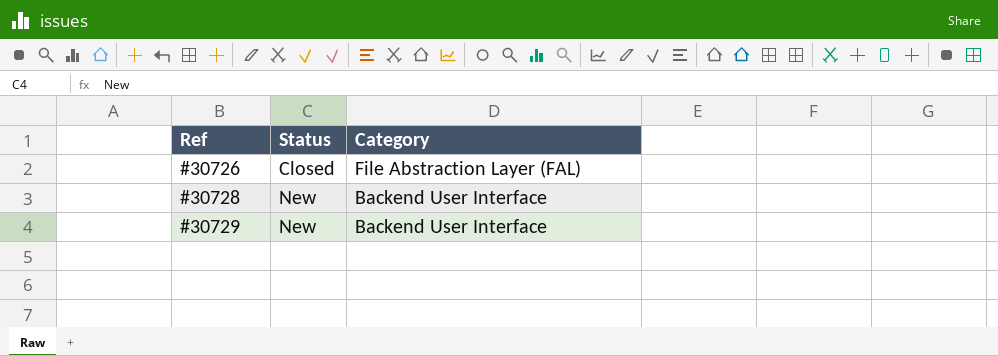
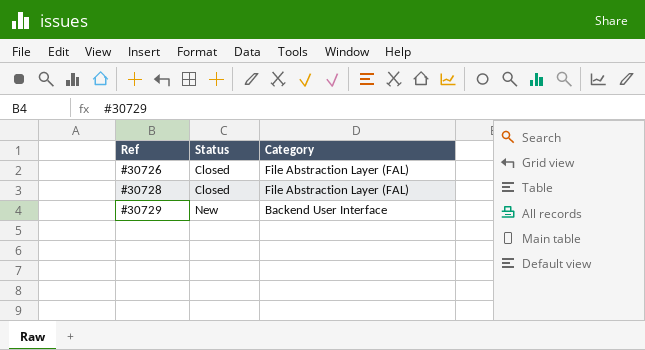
#30728 | Status: New -> Closed
#30728 | Category: Backend User Interface -> File Abstraction Layer (FAL)

